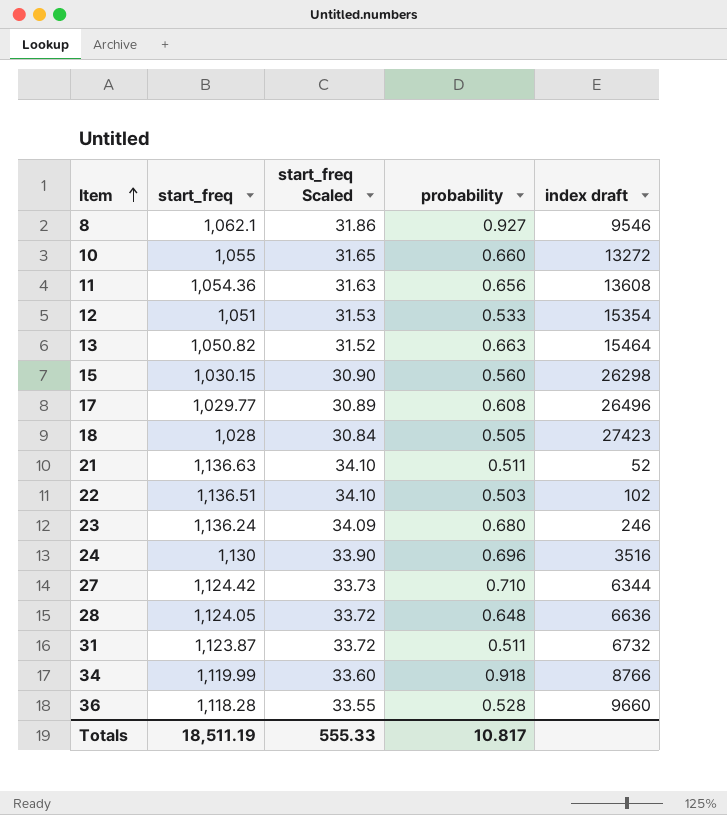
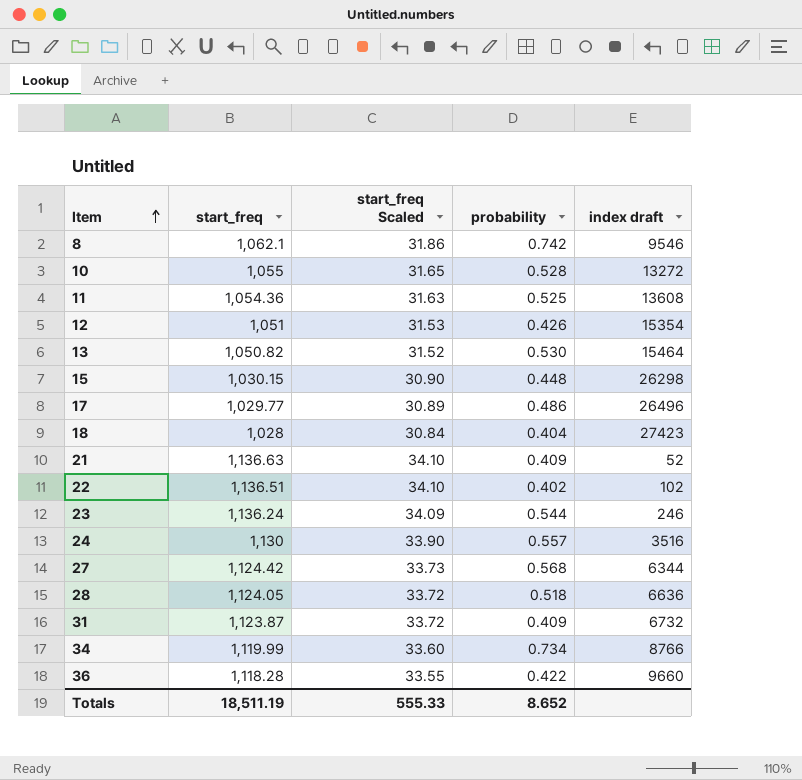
8 | probability: 0.927 -> 0.742
10 | probability: 0.660 -> 0.528
11 | probability: 0.656 -> 0.525
12 | probability: 0.533 -> 0.426
13 | probability: 0.663 -> 0.530
15 | probability: 0.560 -> 0.448
17 | probability: 0.608 -> 0.486
18 | probability: 0.505 -> 0.404
21 | probability: 0.511 -> 0.409
22 | probability: 0.503 -> 0.402
23 | probability: 0.680 -> 0.544
24 | probability: 0.696 -> 0.557
27 | probability: 0.710 -> 0.568
28 | probability: 0.648 -> 0.518
31 | probability: 0.511 -> 0.409
34 | probability: 0.918 -> 0.734
36 | probability: 0.528 -> 0.422
Totals | probability: 10.817 -> 8.652

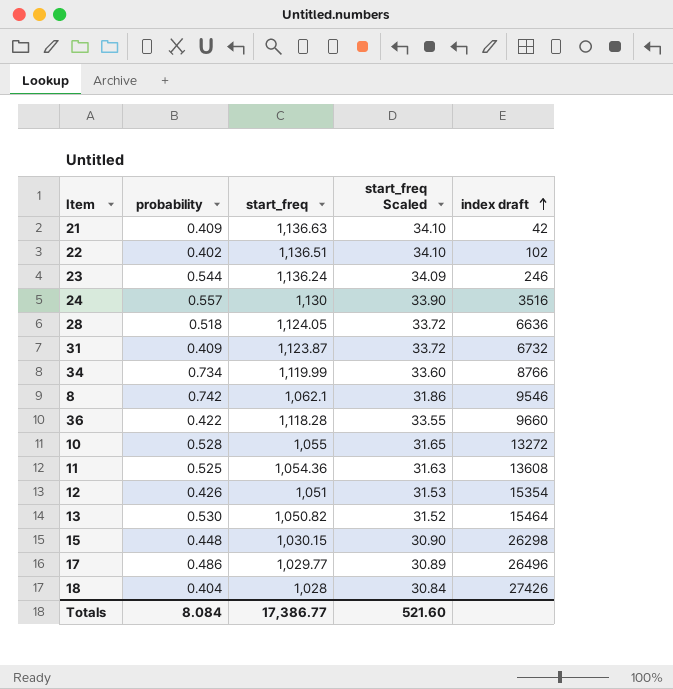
row order: Item ascending -> index draft ascending
column probability | position: 4 -> 2
row 27: 1,124.42 | 33.73 | 0.568 | 6344 -> none
21 | index draft: 52 -> 42
18 | index draft: 27423 -> 27426
Totals | probability: 8.652 -> 8.084
Totals | start_freq: 18,511.19 -> 17,386.77
Totals | start_freq Scaled: 555.33 -> 521.60

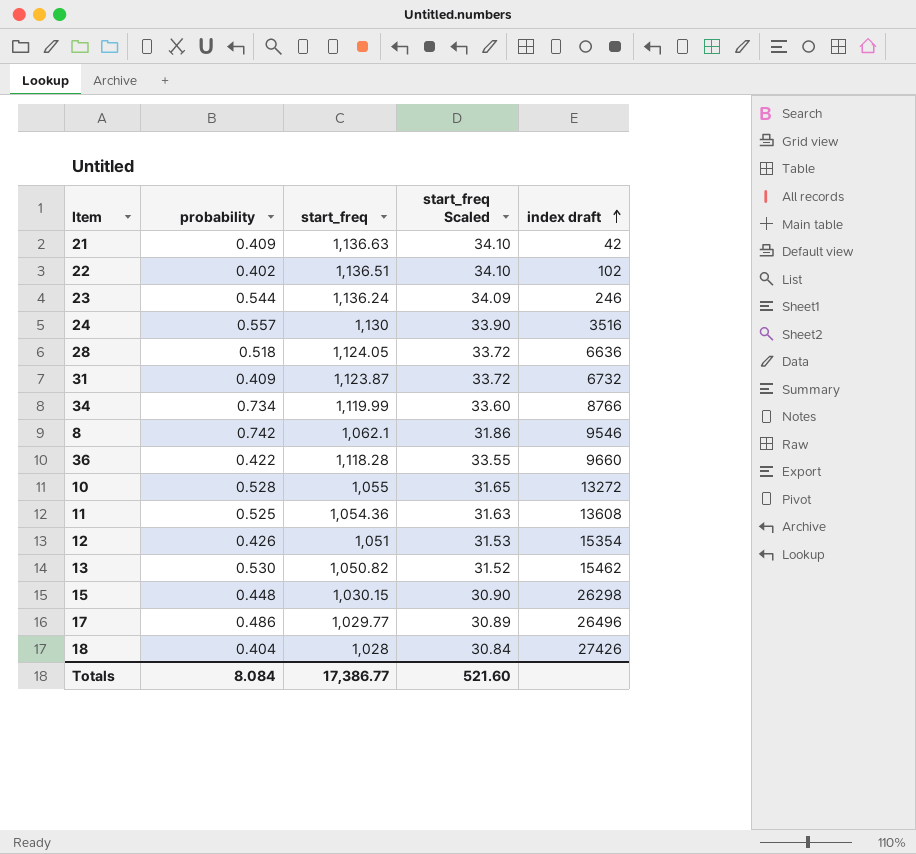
13 | index draft: 15464 -> 15462

